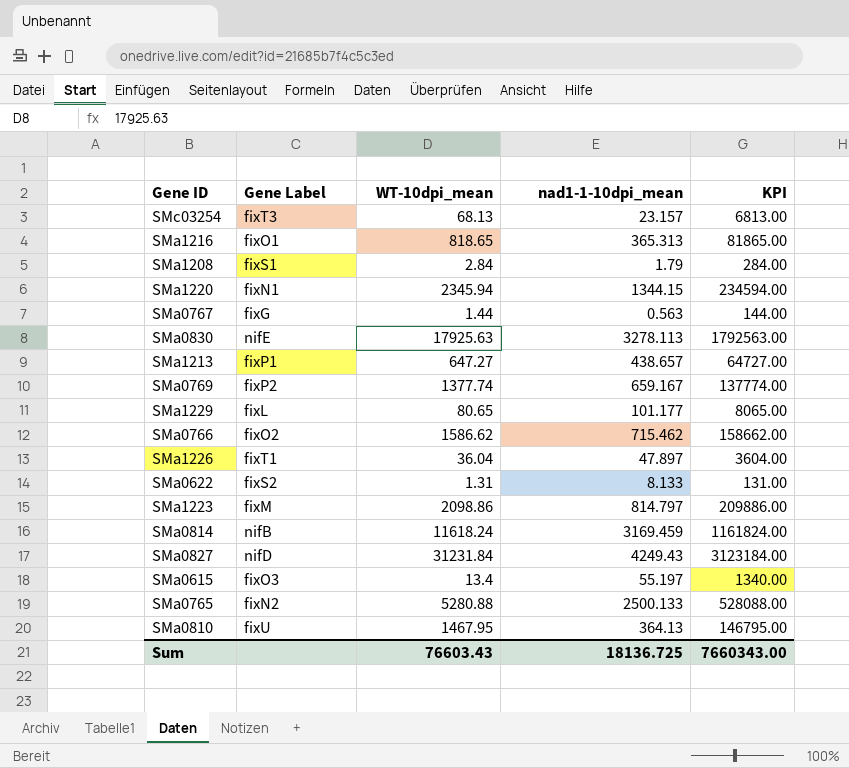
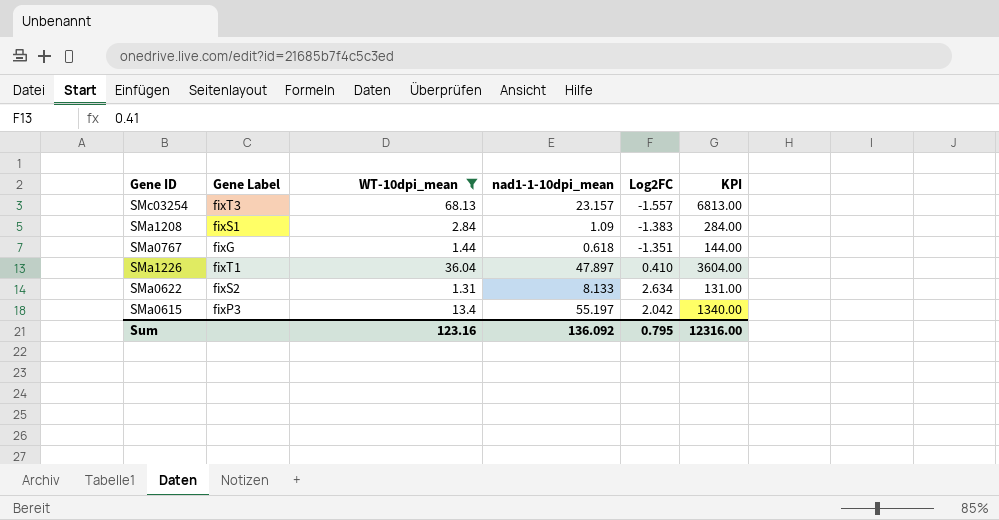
filter: none -> WT-10dpi_mean <= 68.13
column Log2FC | position: none -> 5
SMa1208 | nad1-1-10dpi_mean: 1.79 -> 1.09
SMa0767 | nad1-1-10dpi_mean: 0.563 -> 0.618
SMa0615 | Gene Label: fixO3 -> fixP3
Sum | WT-10dpi_mean: 76603.43 -> 123.16
Sum | nad1-1-10dpi_mean: 18136.725 -> 136.092
Sum | KPI: 7660343.00 -> 12316.00

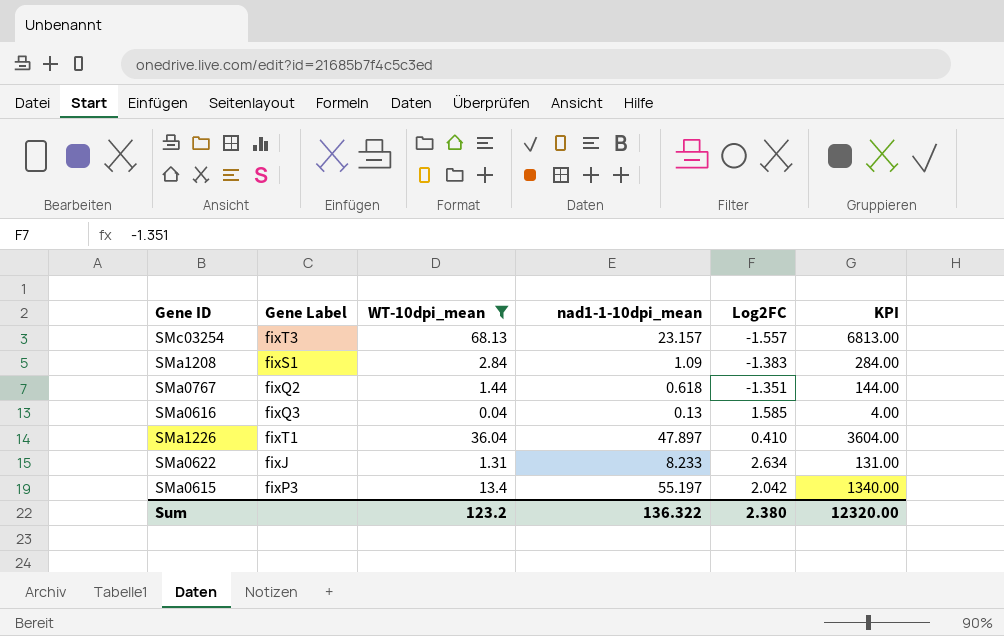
SMa0767 | Gene Label: fixG -> fixQ2
row SMa0616: none -> fixQ3 | 0.04 | 0.13 | 1.585 | 4.00
SMa0622 | Gene Label: fixS2 -> fixJ
SMa0622 | nad1-1-10dpi_mean: 8.133 -> 8.233
Sum | WT-10dpi_mean: 123.16 -> 123.2
Sum | nad1-1-10dpi_mean: 136.092 -> 136.322
Sum | Log2FC: 0.795 -> 2.380
Sum | KPI: 12316.00 -> 12320.00

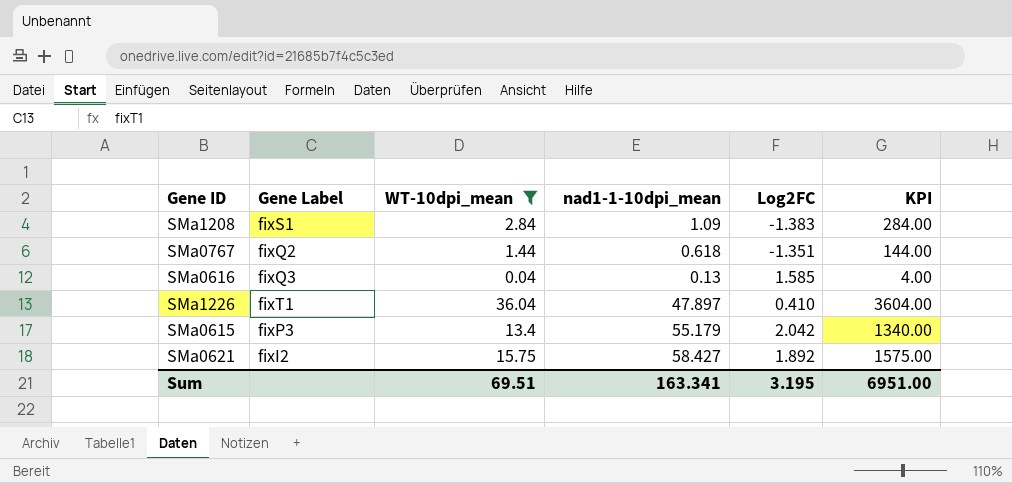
row SMc03254: fixT3 | 68.13 | 23.157 | -1.557 | 6813.00 -> none
row SMa0622: fixJ | 1.31 | 8.233 | 2.634 | 131.00 -> none
SMa0615 | nad1-1-10dpi_mean: 55.197 -> 55.179
row SMa0621: none -> fixI2 | 15.75 | 58.427 | 1.892 | 1575.00
Sum | WT-10dpi_mean: 123.2 -> 69.51
Sum | nad1-1-10dpi_mean: 136.322 -> 163.341
Sum | Log2FC: 2.380 -> 3.195
Sum | KPI: 12320.00 -> 6951.00

